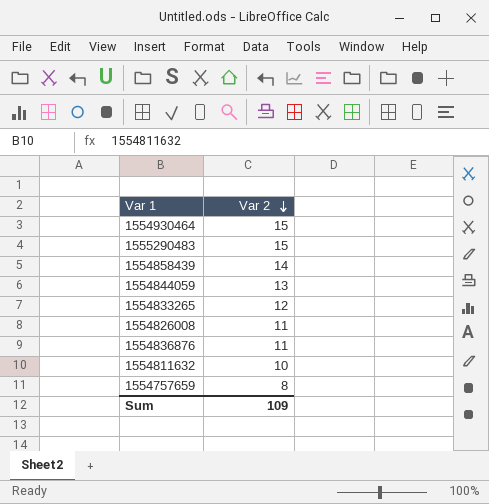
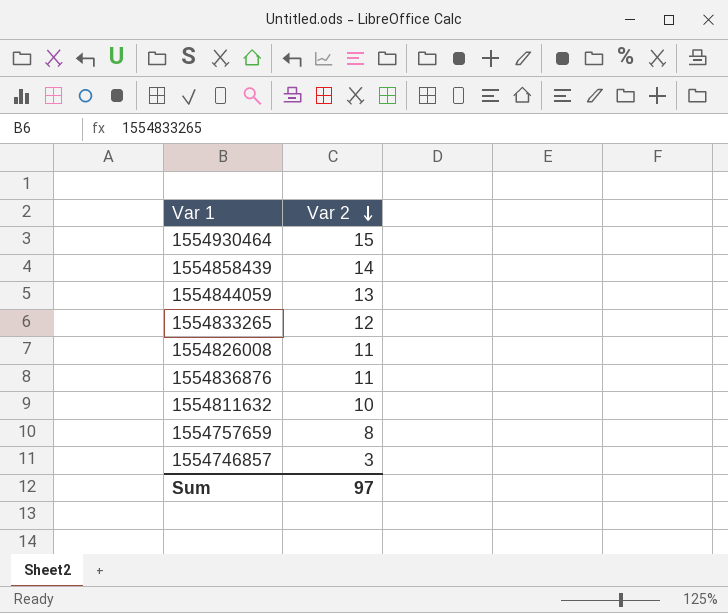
row 1555290483: 15 -> none
row 1554746857: none -> 3
Sum | Var 2: 109 -> 97

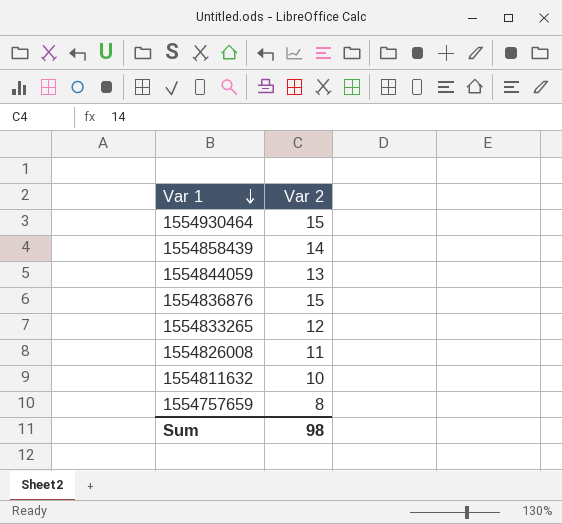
row order: Var 2 descending -> Var 1 descending
row 1554746857: 3 -> none
1554836876 | Var 2: 11 -> 15
Sum | Var 2: 97 -> 98

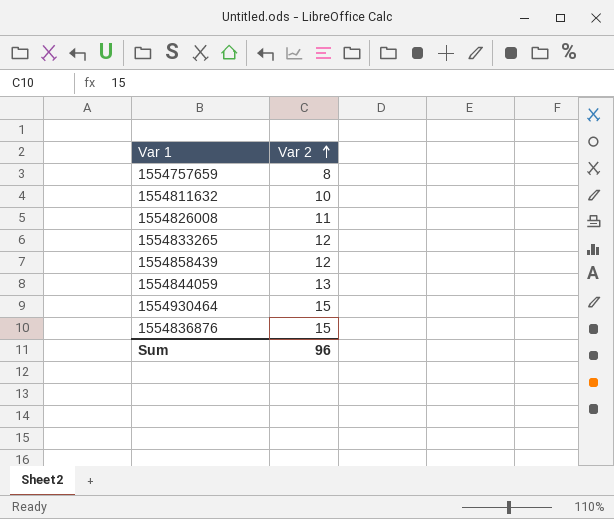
row order: Var 1 descending -> Var 2 ascending
1554858439 | Var 2: 14 -> 12
Sum | Var 2: 98 -> 96

